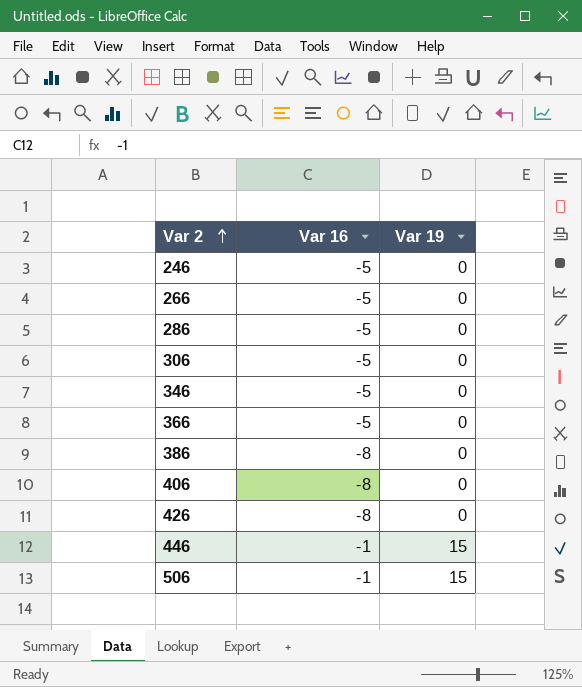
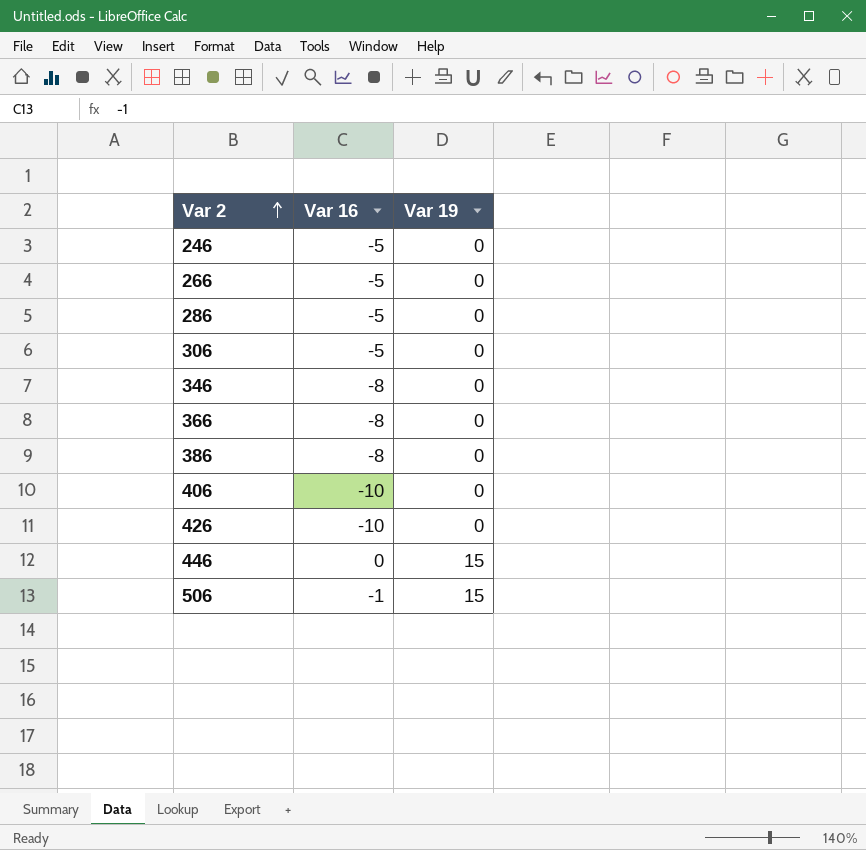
346 | Var 16: -5 -> -8
366 | Var 16: -5 -> -8
406 | Var 16: -8 -> -10
426 | Var 16: -8 -> -10
446 | Var 16: -1 -> 0

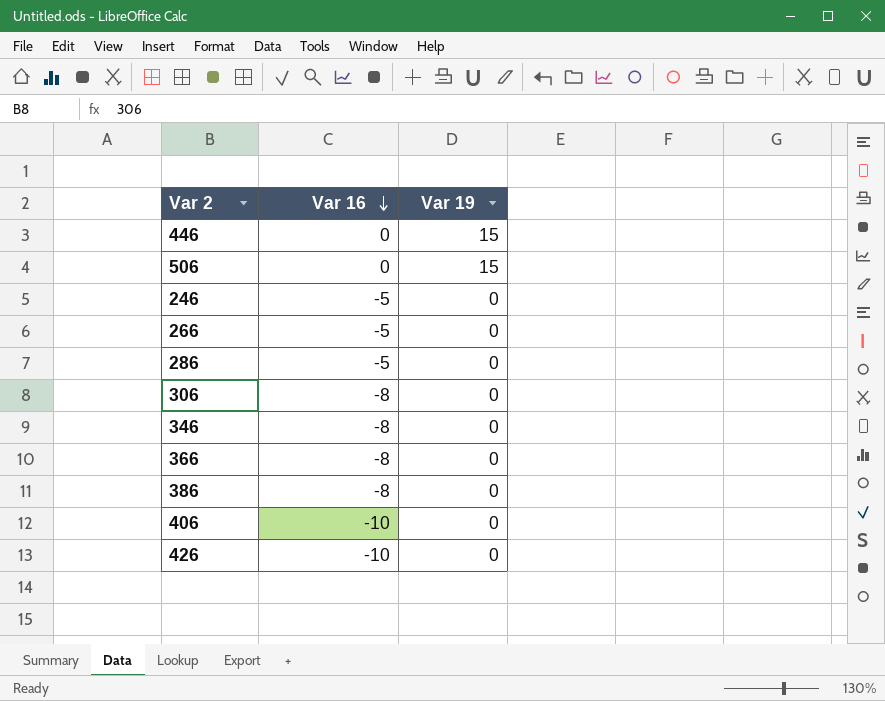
row order: Var 2 ascending -> Var 16 descending
506 | Var 16: -1 -> 0
306 | Var 16: -5 -> -8

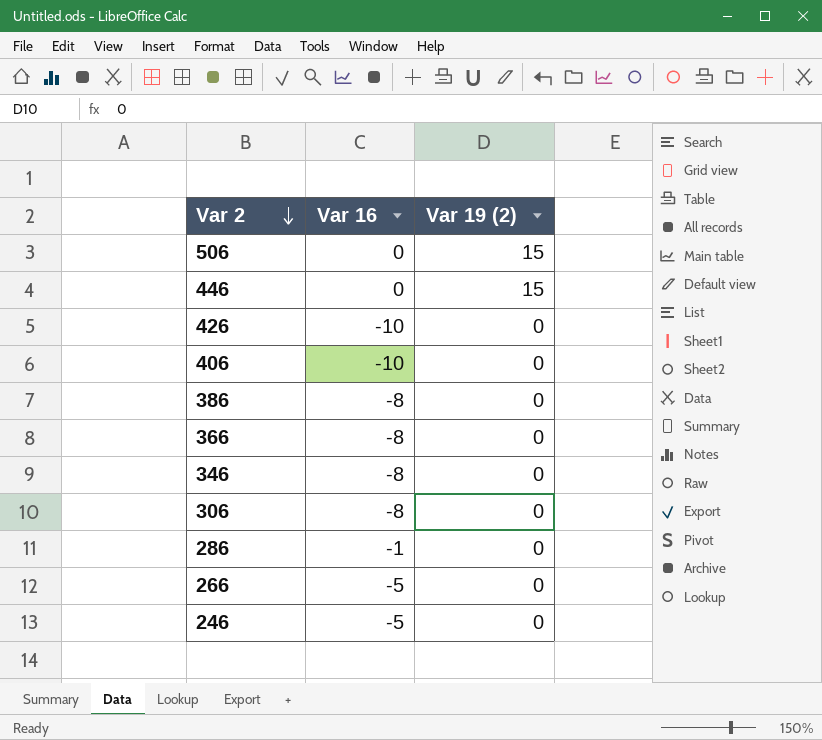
row order: Var 16 descending -> Var 2 descending
column name: Var 19 -> Var 19 (2)
286 | Var 16: -5 -> -1

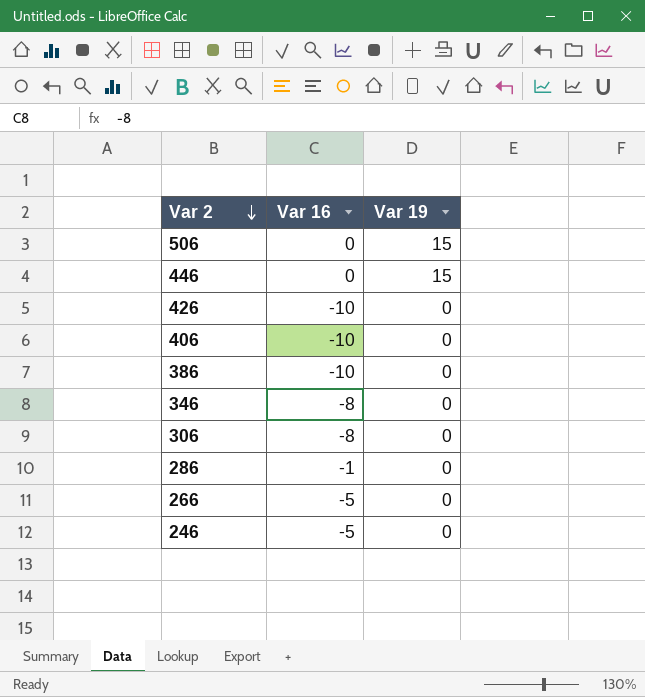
column name: Var 19 (2) -> Var 19
row 366: -8 | 0 -> none
386 | Var 16: -8 -> -10

